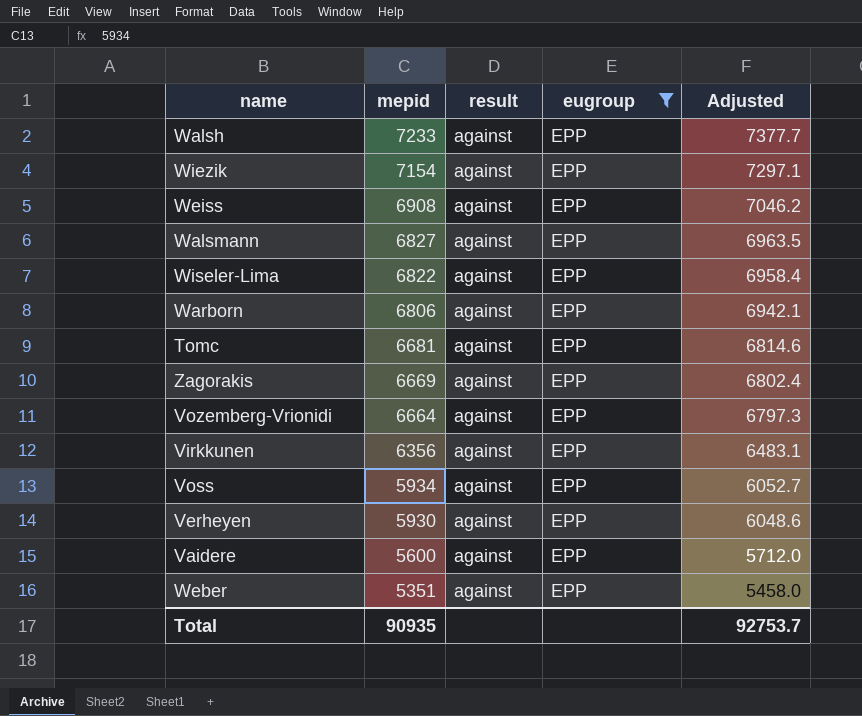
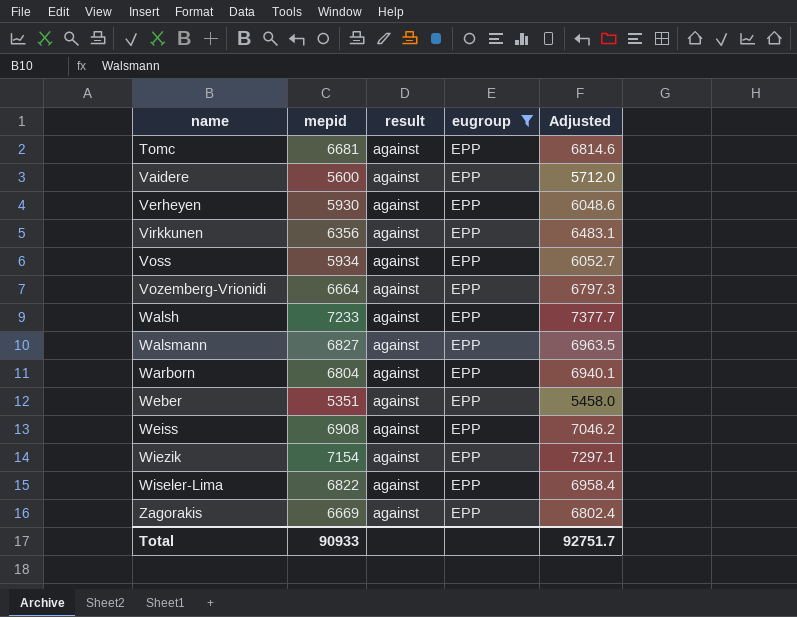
row order: mepid descending -> name ascending
Warborn | mepid: 6806 -> 6804
Warborn | Adjusted: 6942.1 -> 6940.1
Total | mepid: 90935 -> 90933
Total | Adjusted: 92753.7 -> 92751.7

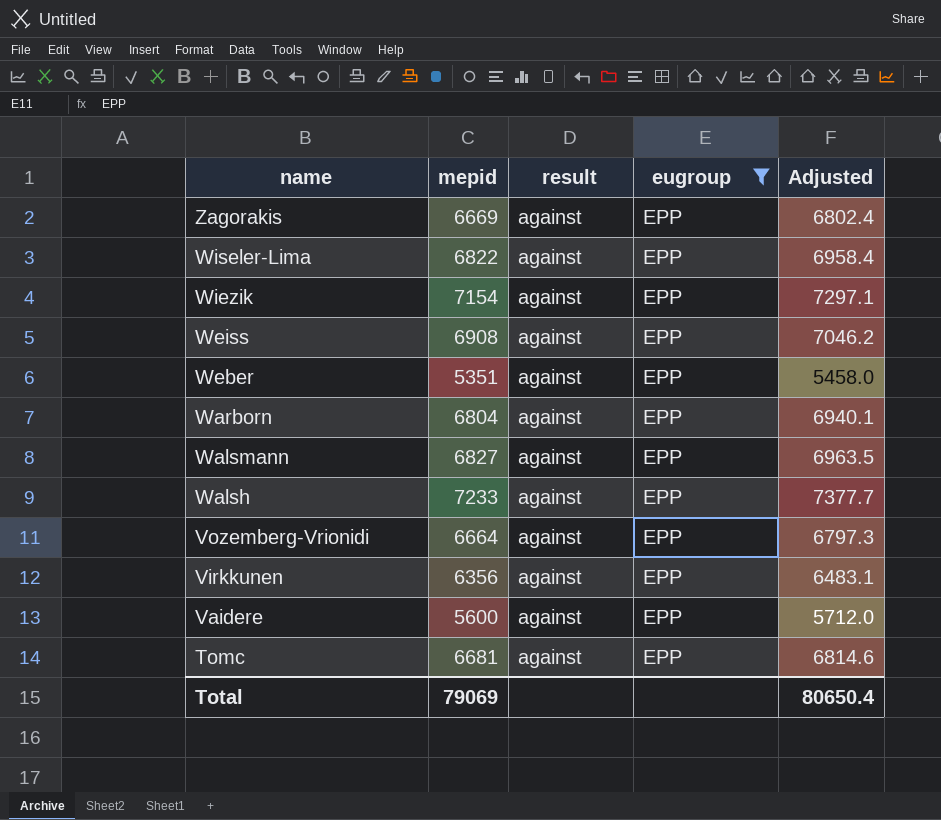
row order: name ascending -> name descending
row Verheyen: 5930 | against | EPP | 6048.6 -> none
row Voss: 5934 | against | EPP | 6052.7 -> none
Total | mepid: 90933 -> 79069
Total | Adjusted: 92751.7 -> 80650.4

